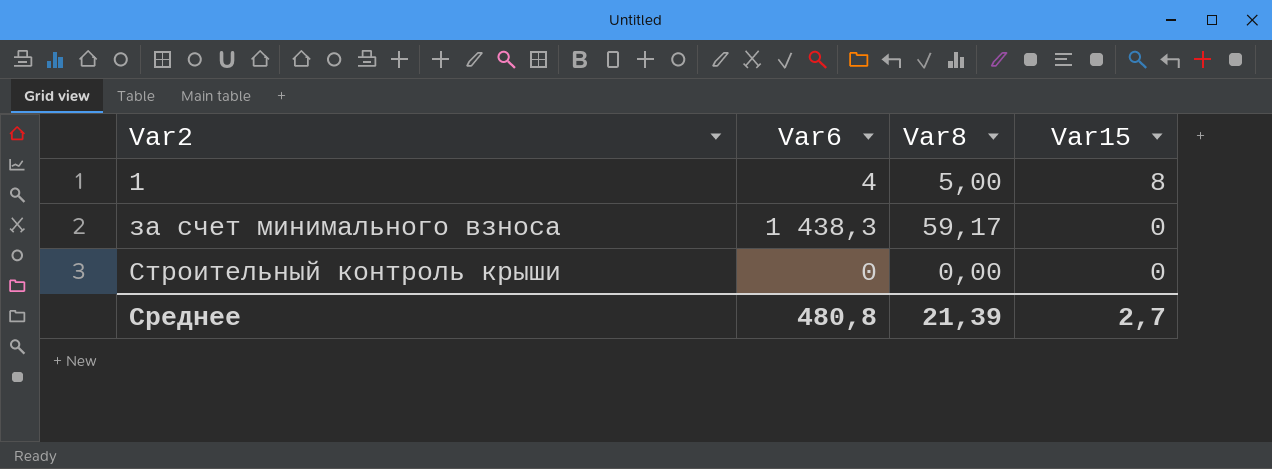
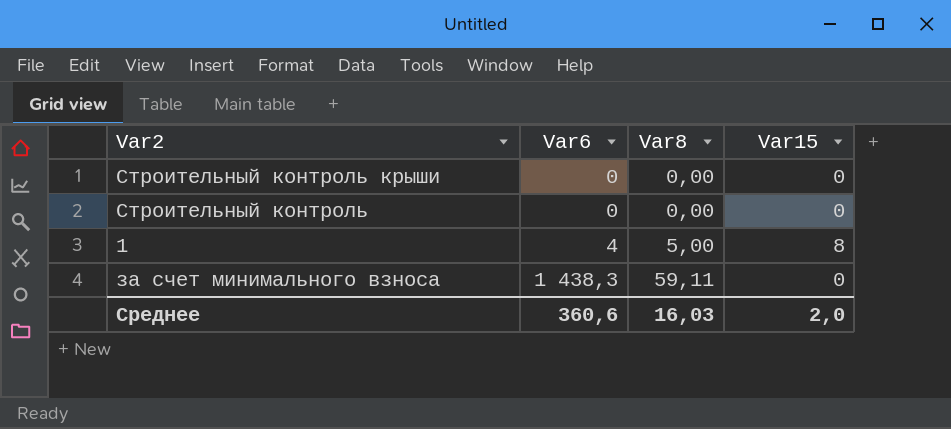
row order: Var2 ascending -> Var6 ascending
row Строительный контроль: none -> 0 | 0,00 | 0
за счет минимального взноса | Var8: 59,17 -> 59,11
Среднее | Var6: 480,8 -> 360,6
Среднее | Var8: 21,39 -> 16,03
Среднее | Var15: 2,7 -> 2,0

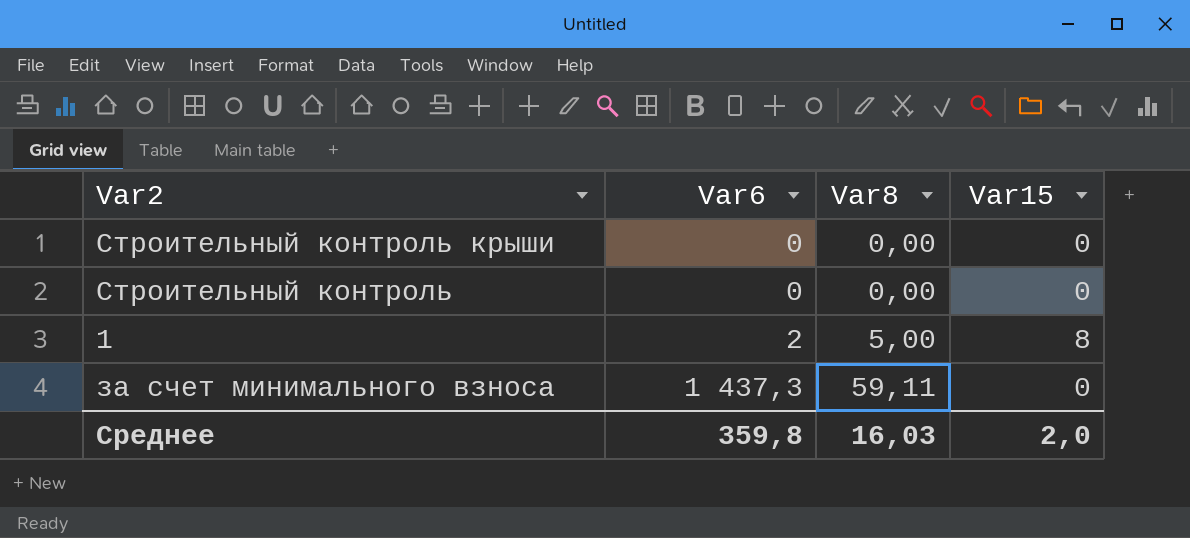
1 | Var6: 4 -> 2
за счет минимального взноса | Var6: 1 438,3 -> 1 437,3
Среднее | Var6: 360,6 -> 359,8

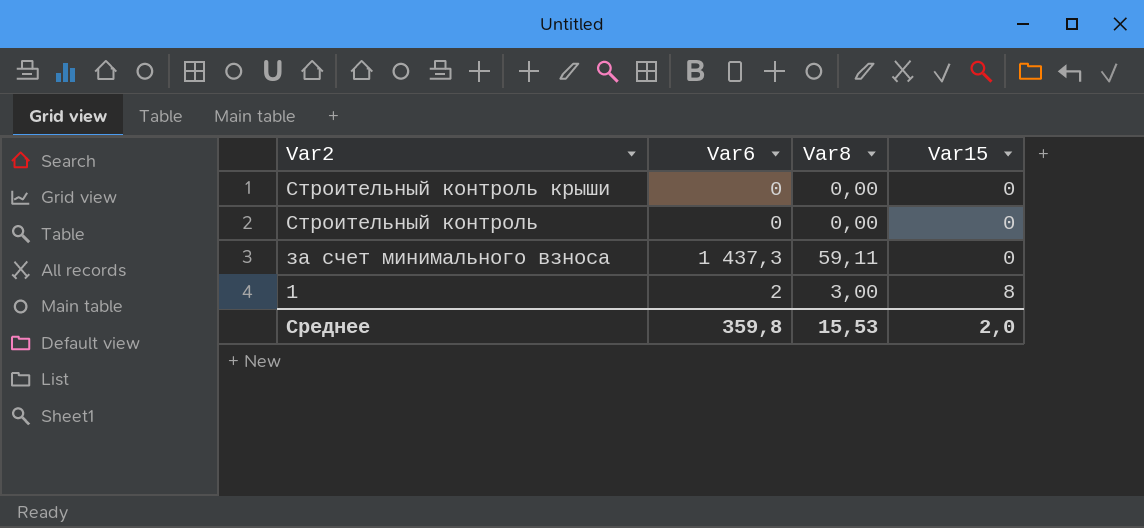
row order: Var6 ascending -> Var2 descending
1 | Var8: 5,00 -> 3,00
Среднее | Var8: 16,03 -> 15,53

